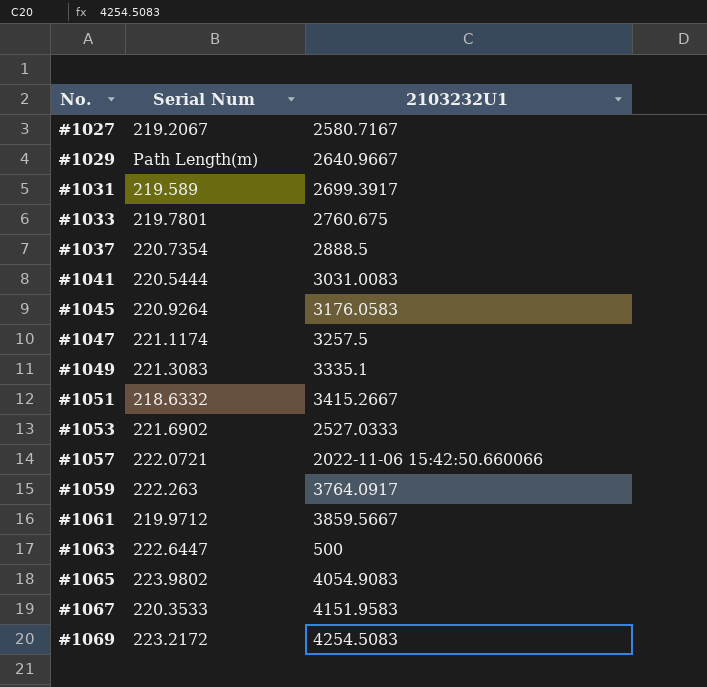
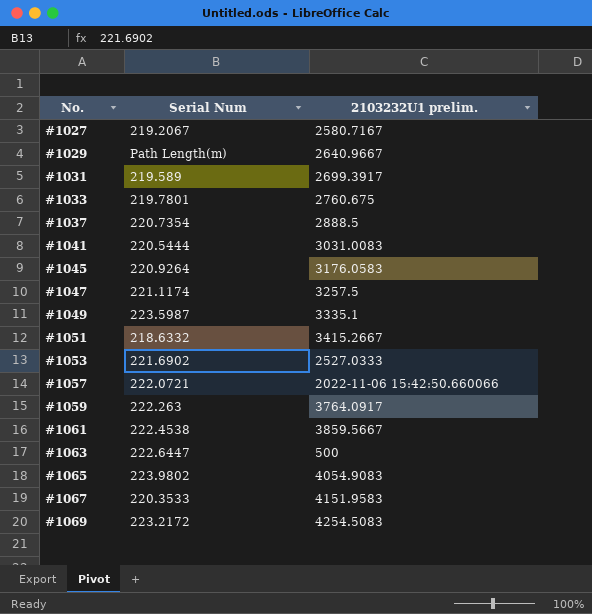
column name: 2103232U1 -> 2103232U1 prelim.
#1049 | Serial Num: 221.3083 -> 223.5987
#1061 | Serial Num: 219.9712 -> 222.4538

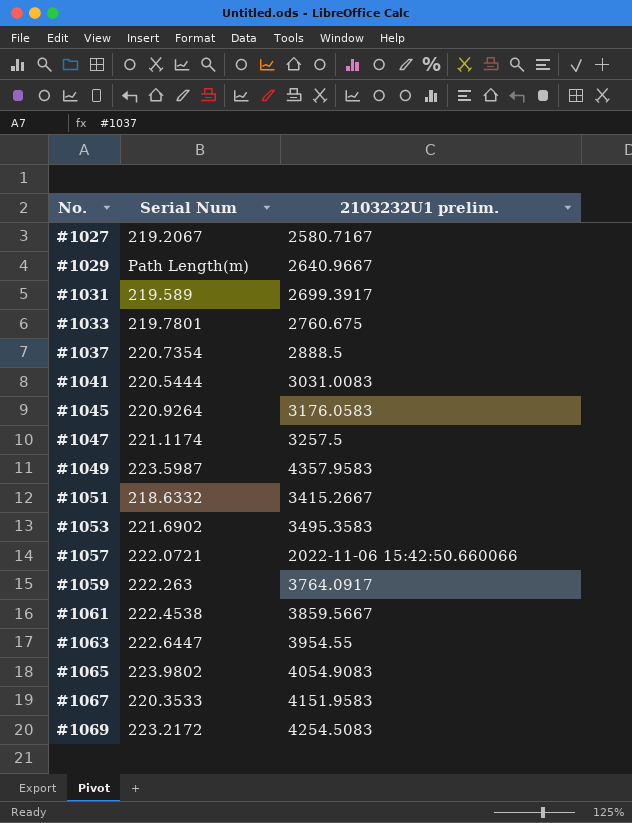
#1049 | 2103232U1 prelim.: 3335.1 -> 4357.9583
#1053 | 2103232U1 prelim.: 2527.0333 -> 3495.3583
#1063 | 2103232U1 prelim.: 500 -> 3954.55

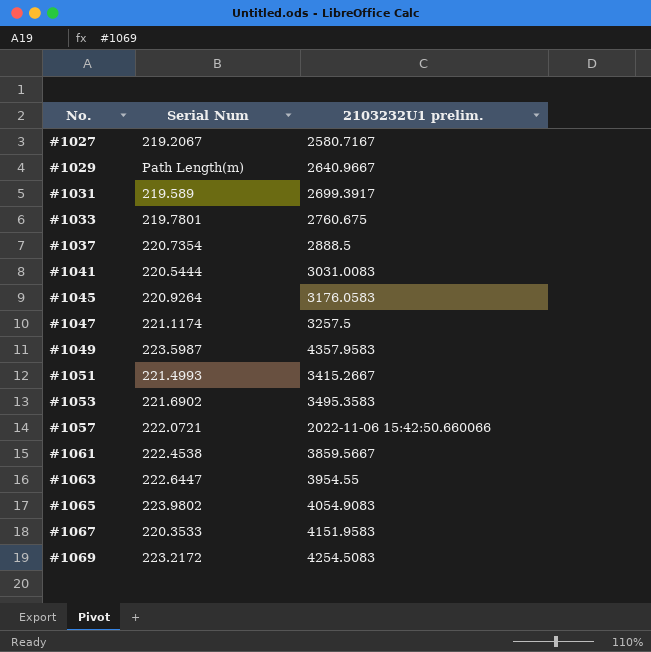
row #1059: 222.263 | 3764.0917 -> none
#1051 | Serial Num: 218.6332 -> 221.4993

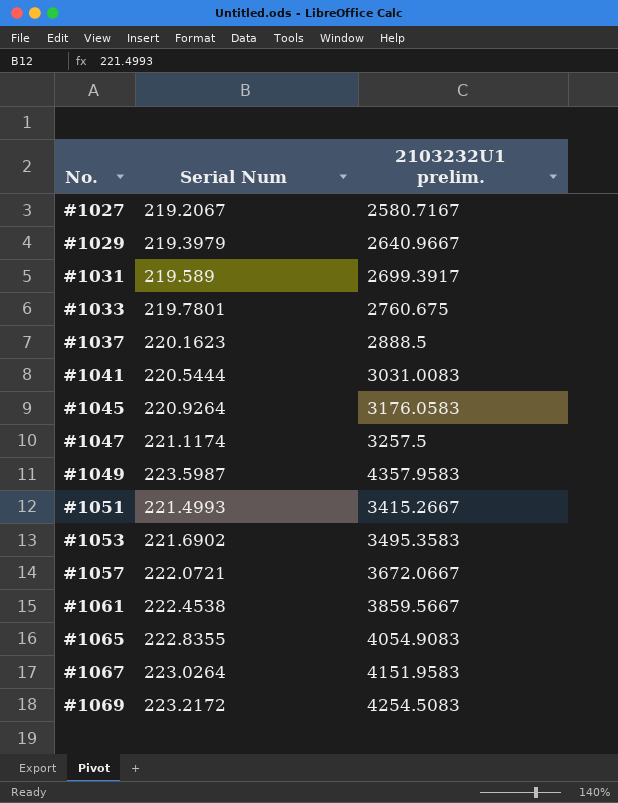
row #1063: 222.6447 | 3954.55 -> none
#1029 | Serial Num: Path Length(m) -> 219.3979
#1037 | Serial Num: 220.7354 -> 220.1623
#1057 | 2103232U1 prelim.: 2022-11-06 15:42:50.660066 -> 3672.0667
#1065 | Serial Num: 223.9802 -> 222.8355
#1067 | Serial Num: 220.3533 -> 223.0264

